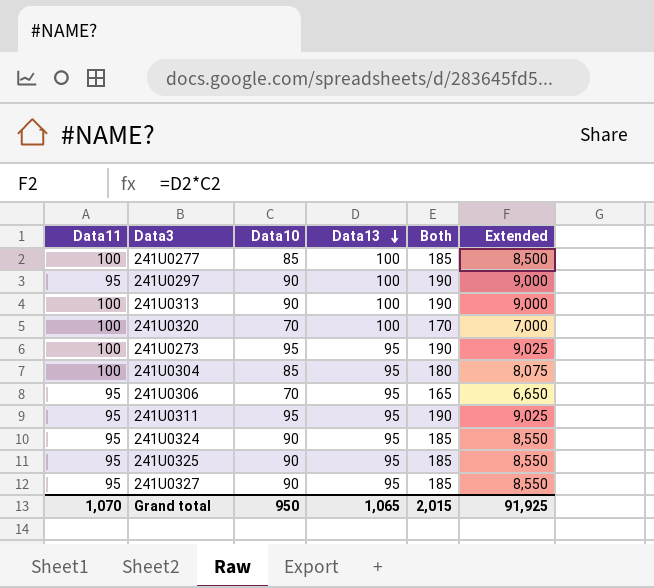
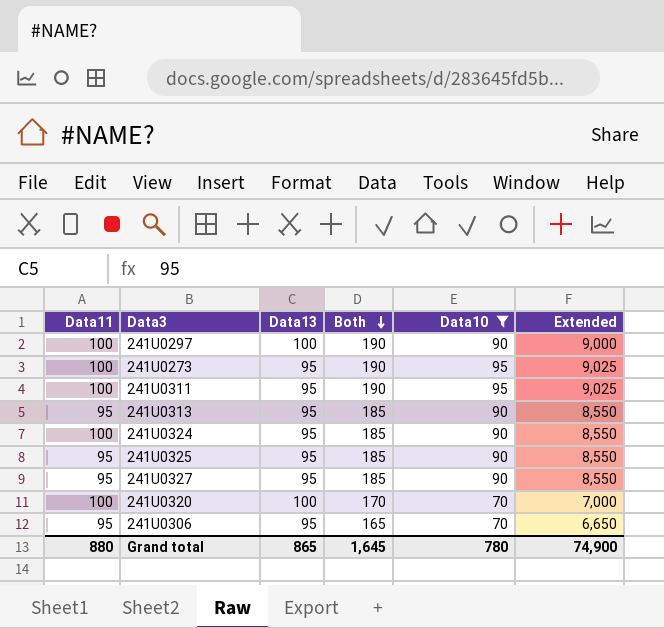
filter: none -> Data10 != 85
row order: Data13 descending -> Both descending
column Data10 | position: 3 -> 5
241U0297 | Data11: 95 -> 100
241U0311 | Data11: 95 -> 100
241U0313 | Data11: 100 -> 95
241U0313 | Data13: 100 -> 95
241U0313 | Both: 190 -> 185
241U0313 | Extended: 9,000 -> 8,550
241U0324 | Data11: 95 -> 100
Grand total | Data11: 1,070 -> 880
Grand total | Data13: 1,065 -> 865
Grand total | Both: 2,015 -> 1,645
Grand total | Data10: 950 -> 780
Grand total | Extended: 91,925 -> 74,900

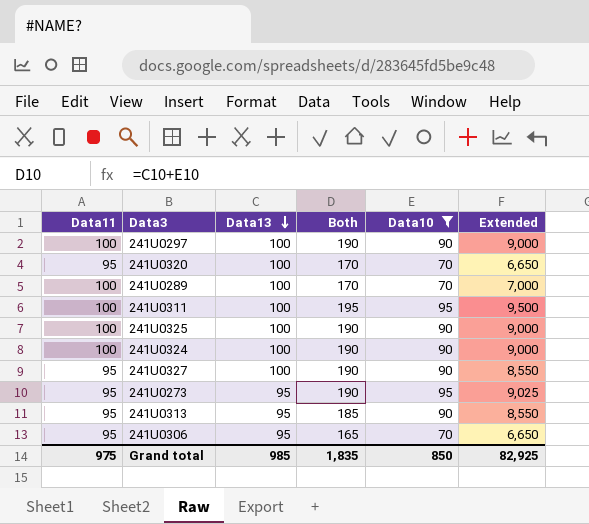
row order: Both descending -> Data13 descending
column Extended | formula: [Data13] * [Data10] -> [Data11] * [Data10]
241U0320 | Data11: 100 -> 95
row 241U0289: none -> 100 | 100 | 170 | 70 | 7,000
241U0311 | Data13: 95 -> 100
241U0311 | Both: 190 -> 195
241U0325 | Data11: 95 -> 100
241U0325 | Data13: 95 -> 100
241U0325 | Both: 185 -> 190
241U0324 | Data13: 95 -> 100
241U0324 | Both: 185 -> 190
241U0327 | Data13: 95 -> 100
241U0327 | Both: 185 -> 190
241U0273 | Data11: 100 -> 95
Grand total | Data11: 880 -> 975
Grand total | Data13: 865 -> 985
Grand total | Both: 1,645 -> 1,835
Grand total | Data10: 780 -> 850
Grand total | Extended: 74,900 -> 82,925

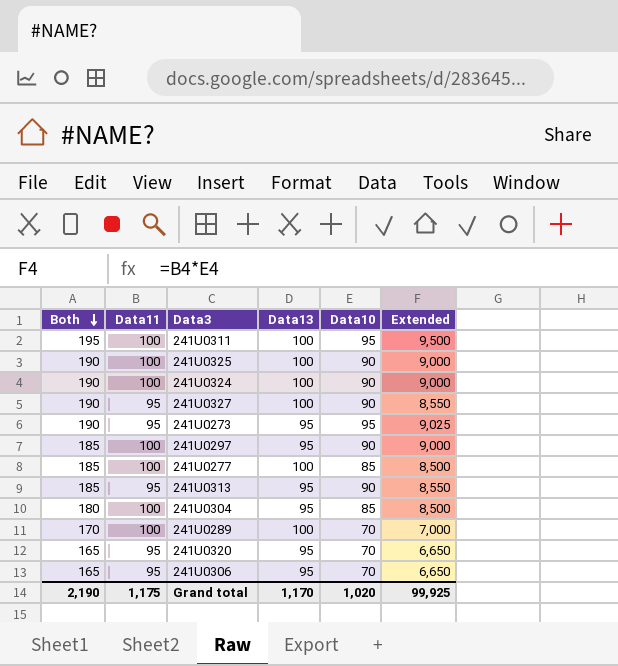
filter: Data10 != 85 -> none
row order: Data13 descending -> Both descending
column Both | position: 4 -> 1
241U0297 | Both: 190 -> 185
241U0297 | Data13: 100 -> 95
241U0320 | Both: 170 -> 165
241U0320 | Data13: 100 -> 95
Grand total | Both: 1,835 -> 2,190
Grand total | Data11: 975 -> 1,175
Grand total | Data13: 985 -> 1,170
Grand total | Data10: 850 -> 1,020
Grand total | Extended: 82,925 -> 99,925

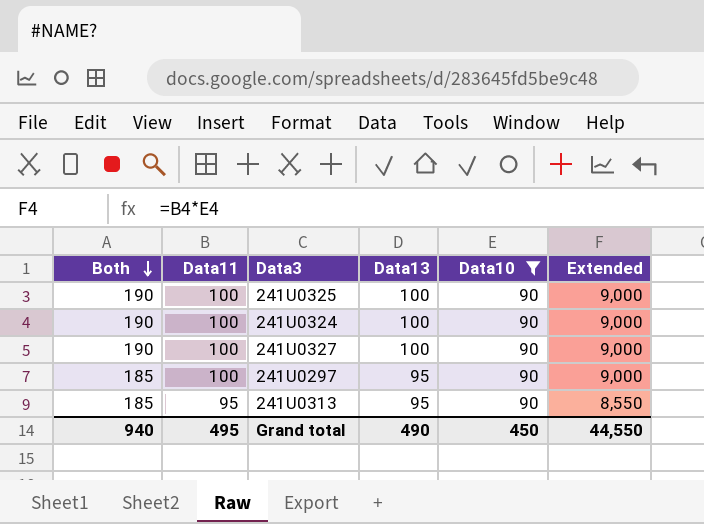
filter: none -> Data10 = 90
241U0327 | Data11: 95 -> 100
241U0327 | Extended: 8,550 -> 9,000
Grand total | Both: 2,190 -> 940
Grand total | Data11: 1,175 -> 495
Grand total | Data13: 1,170 -> 490
Grand total | Data10: 1,020 -> 450
Grand total | Extended: 99,925 -> 44,550

